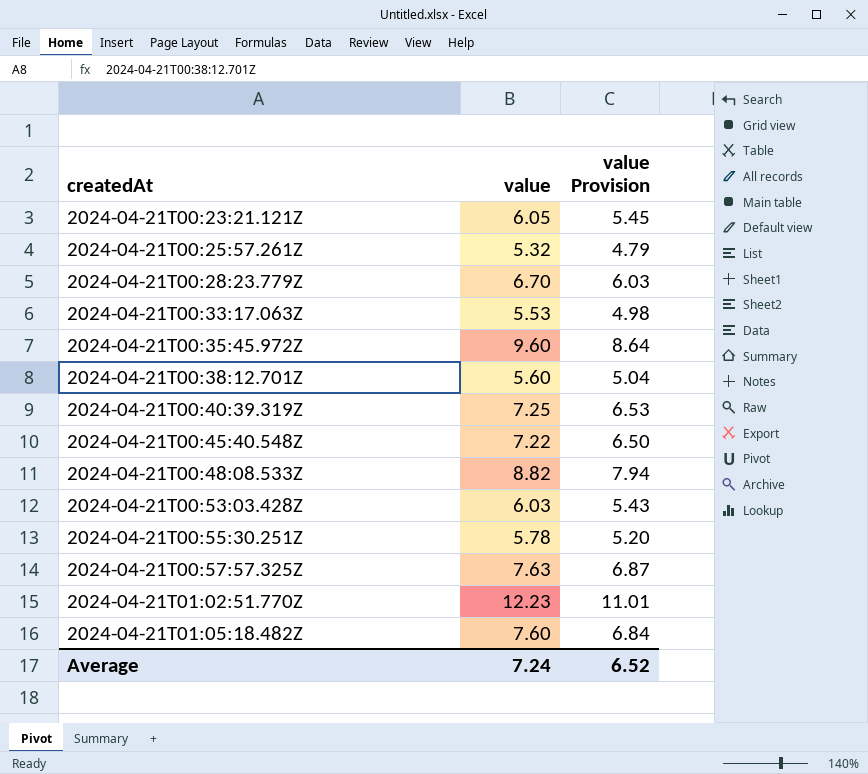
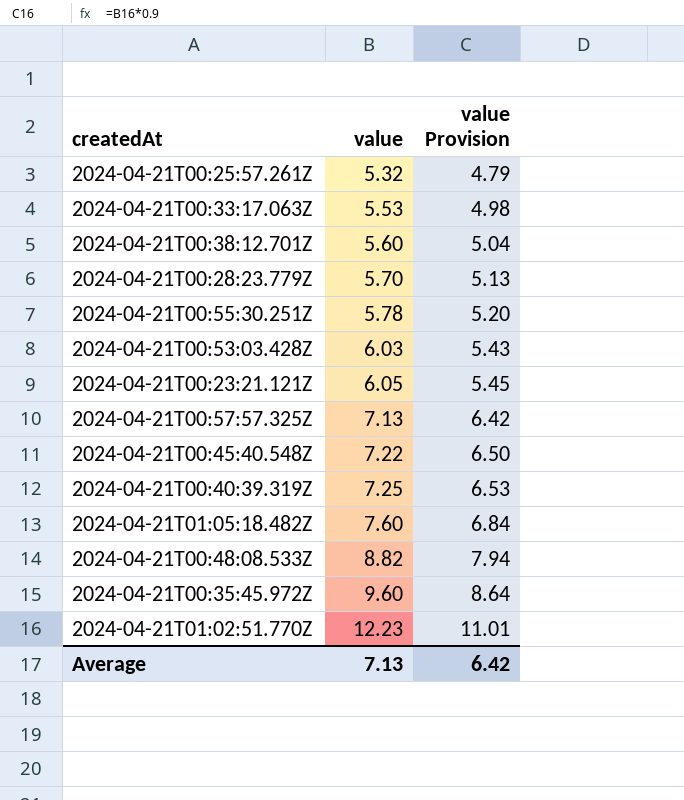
row order: createdAt ascending -> value ascending
2024-04-21T00:28:23.779Z | value: 6.70 -> 5.70
2024-04-21T00:28:23.779Z | value Provision: 6.03 -> 5.13
2024-04-21T00:57:57.325Z | value: 7.63 -> 7.13
2024-04-21T00:57:57.325Z | value Provision: 6.87 -> 6.42
Average | value: 7.24 -> 7.13
Average | value Provision: 6.52 -> 6.42

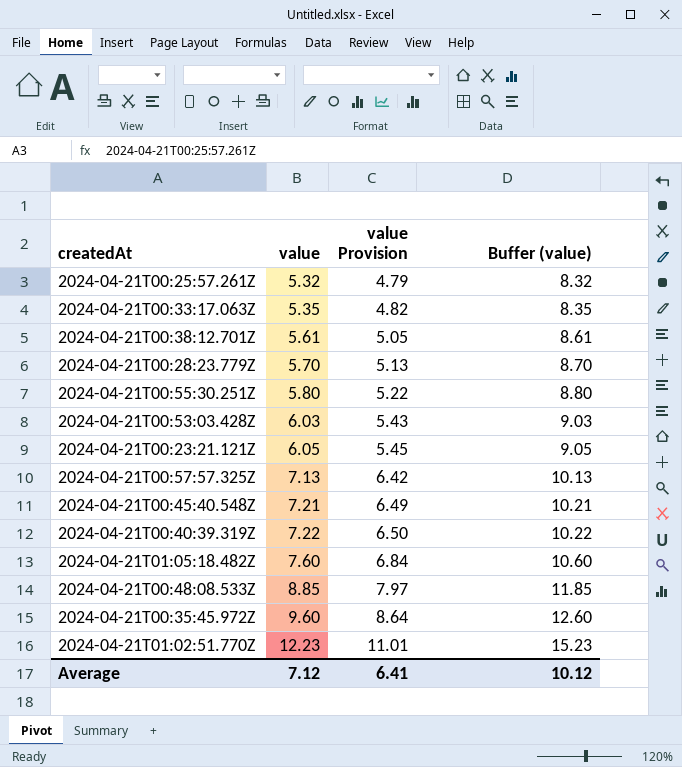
column Buffer (value) | formula: none -> [value] + 3
2024-04-21T00:33:17.063Z | value: 5.53 -> 5.35
2024-04-21T00:33:17.063Z | value Provision: 4.98 -> 4.82
2024-04-21T00:38:12.701Z | value: 5.60 -> 5.61
2024-04-21T00:38:12.701Z | value Provision: 5.04 -> 5.05
2024-04-21T00:55:30.251Z | value: 5.78 -> 5.80
2024-04-21T00:55:30.251Z | value Provision: 5.20 -> 5.22
2024-04-21T00:45:40.548Z | value: 7.22 -> 7.21
2024-04-21T00:45:40.548Z | value Provision: 6.50 -> 6.49
2024-04-21T00:40:39.319Z | value: 7.25 -> 7.22
2024-04-21T00:40:39.319Z | value Provision: 6.53 -> 6.50
2024-04-21T00:48:08.533Z | value: 8.82 -> 8.85
2024-04-21T00:48:08.533Z | value Provision: 7.94 -> 7.97
Average | value: 7.13 -> 7.12
Average | value Provision: 6.42 -> 6.41

